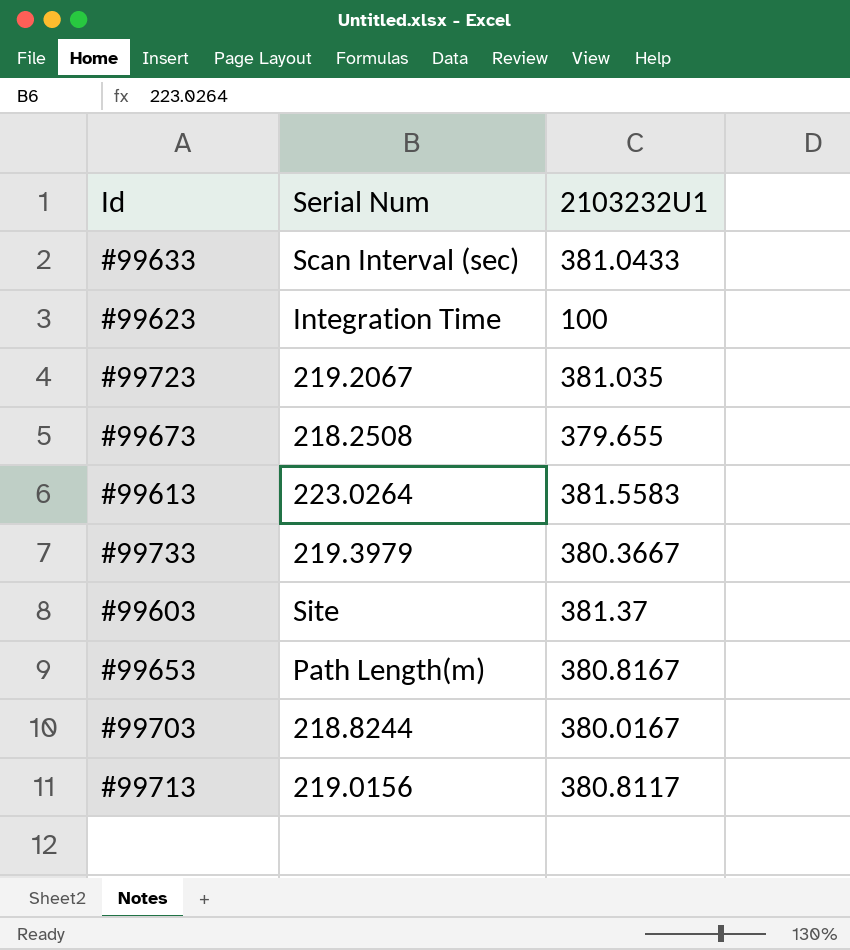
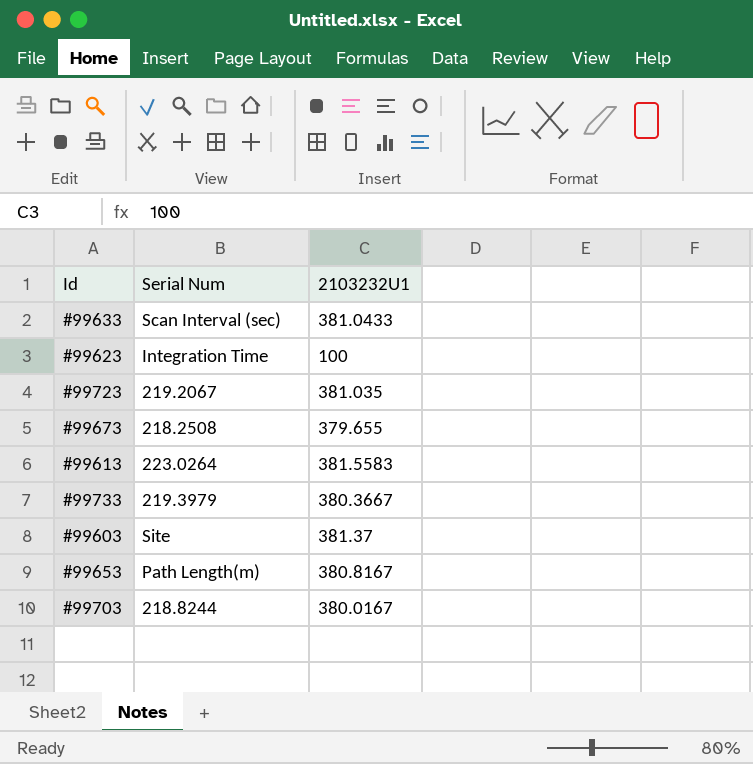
row #99713: 219.0156 | 380.8117 -> none

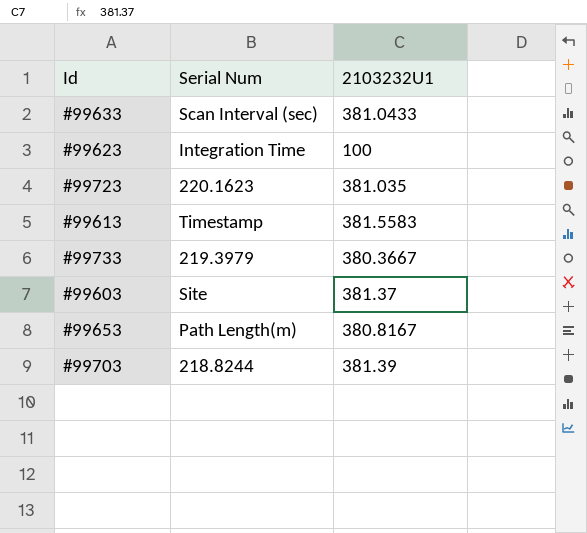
row #99673: 218.2508 | 379.655 -> none
#99723 | Serial Num: 219.2067 -> 220.1623
#99613 | Serial Num: 223.0264 -> Timestamp
#99703 | 2103232U1: 380.0167 -> 381.39

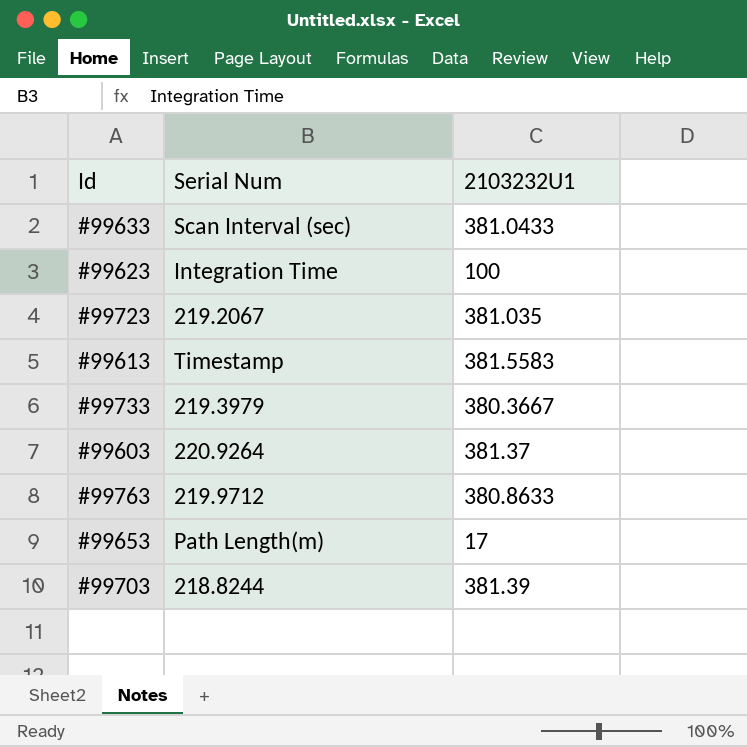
#99723 | Serial Num: 220.1623 -> 219.2067
#99603 | Serial Num: Site -> 220.9264
row #99763: none -> 219.9712 | 380.8633
#99653 | 2103232U1: 380.8167 -> 17

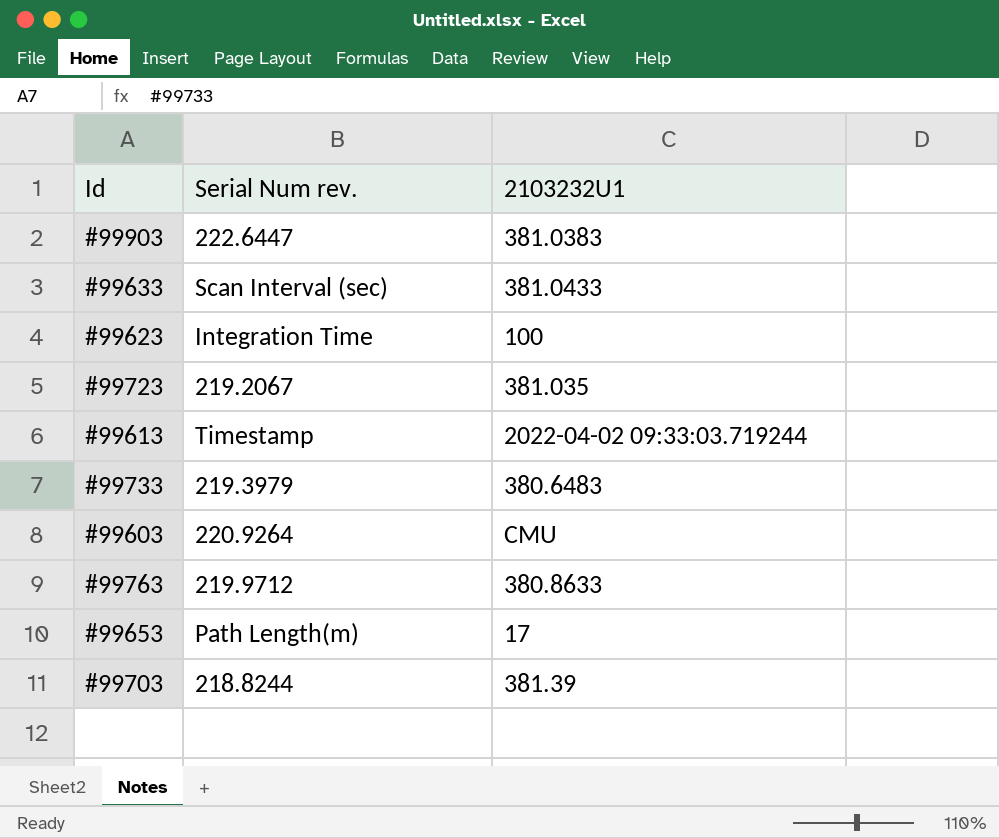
column name: Serial Num -> Serial Num rev.
row #99903: none -> 222.6447 | 381.0383
#99613 | 2103232U1: 381.5583 -> 2022-04-02 09:33:03.719244
#99733 | 2103232U1: 380.3667 -> 380.6483
#99603 | 2103232U1: 381.37 -> CMU

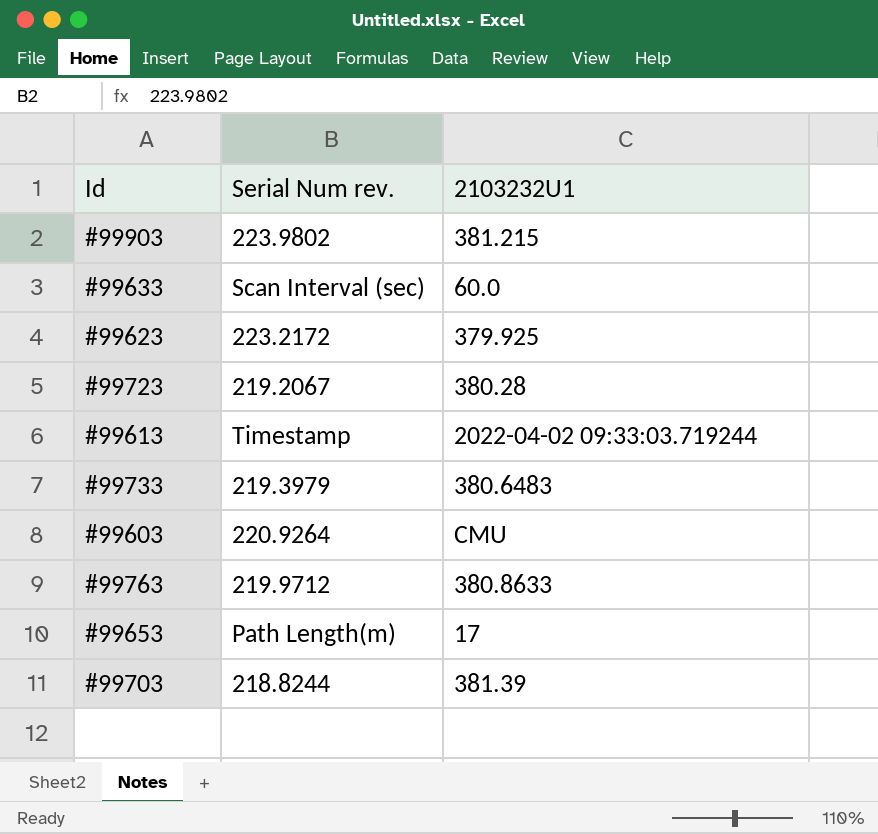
#99903 | Serial Num rev.: 222.6447 -> 223.9802
#99903 | 2103232U1: 381.0383 -> 381.215
#99633 | 2103232U1: 381.0433 -> 60.0
#99623 | Serial Num rev.: Integration Time -> 223.2172
#99623 | 2103232U1: 100 -> 379.925
#99723 | 2103232U1: 381.035 -> 380.28

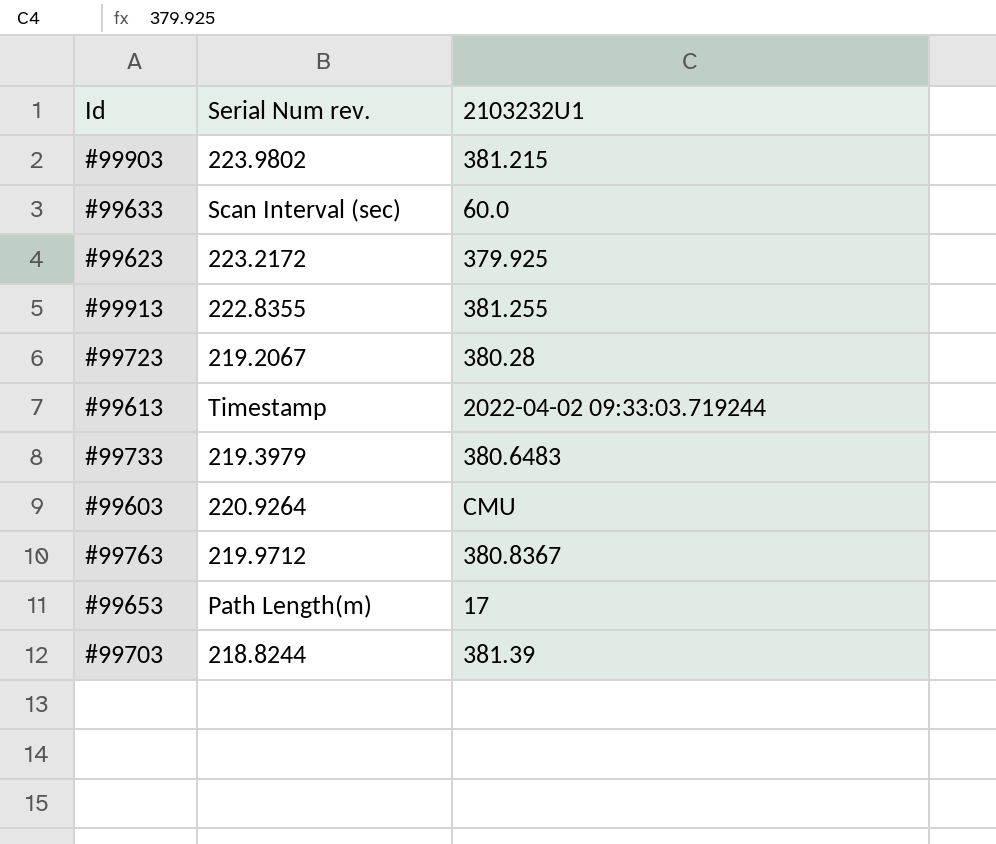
row #99913: none -> 222.8355 | 381.255
#99763 | 2103232U1: 380.8633 -> 380.8367

